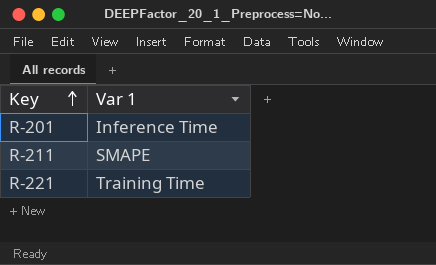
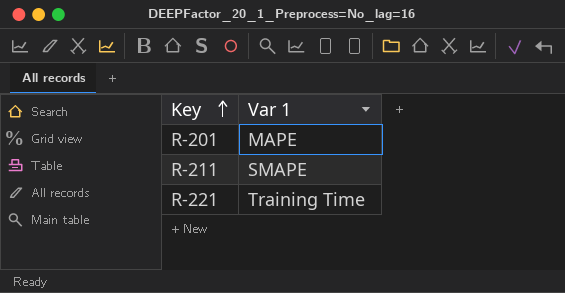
R-201 | Var 1: Inference Time -> MAPE

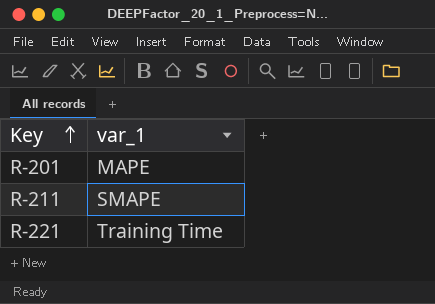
column name: Var 1 -> var_1

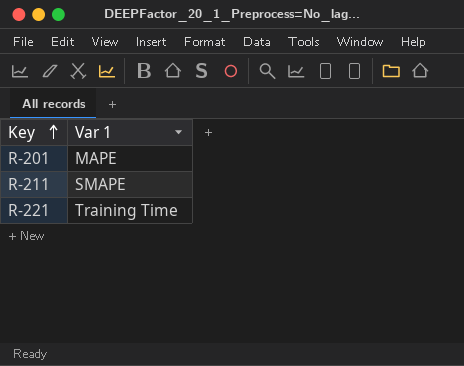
column name: var_1 -> Var 1

